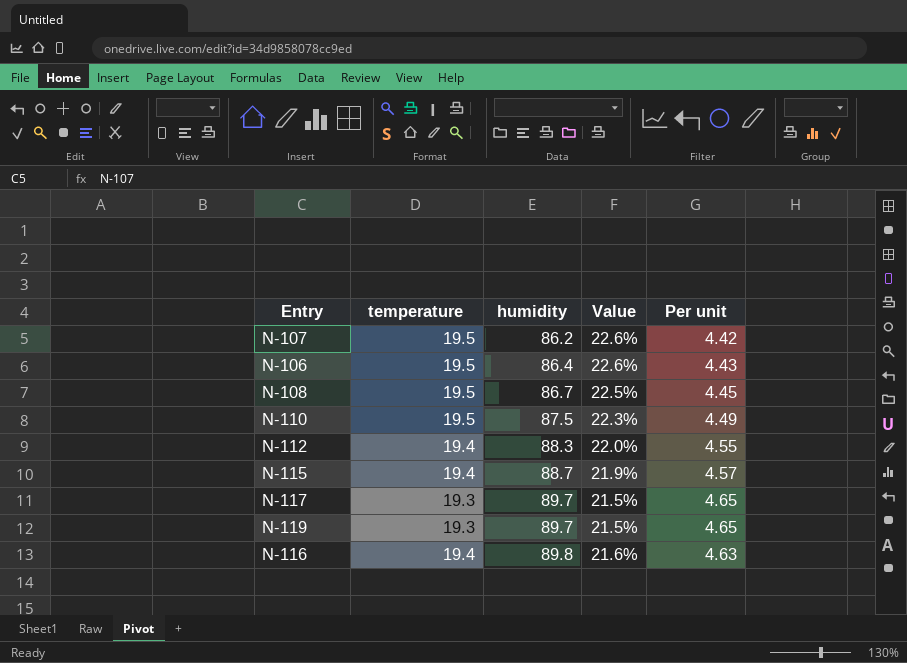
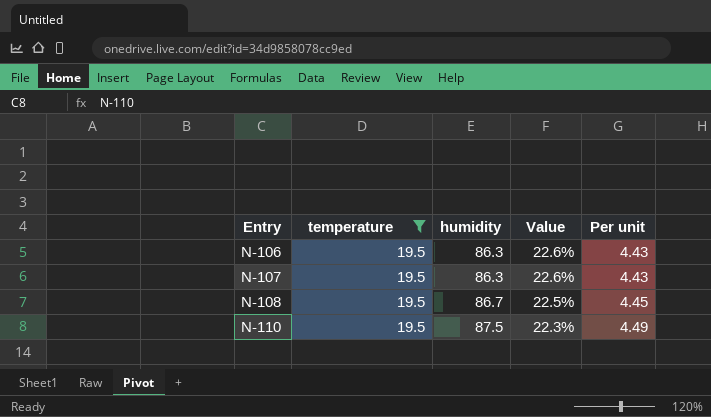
filter: none -> temperature = 19.5
row order: humidity ascending -> Entry ascending
N-106 | humidity: 86.4 -> 86.3
N-107 | humidity: 86.2 -> 86.3
N-107 | Per unit: 4.42 -> 4.43

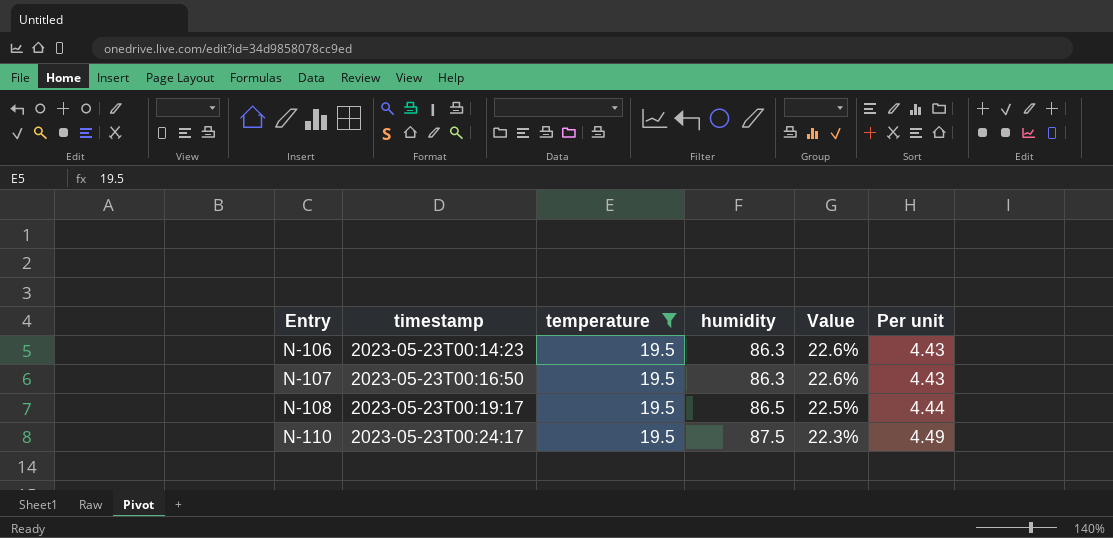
column timestamp | position: none -> 2
N-108 | humidity: 86.7 -> 86.5
N-108 | Per unit: 4.45 -> 4.44

